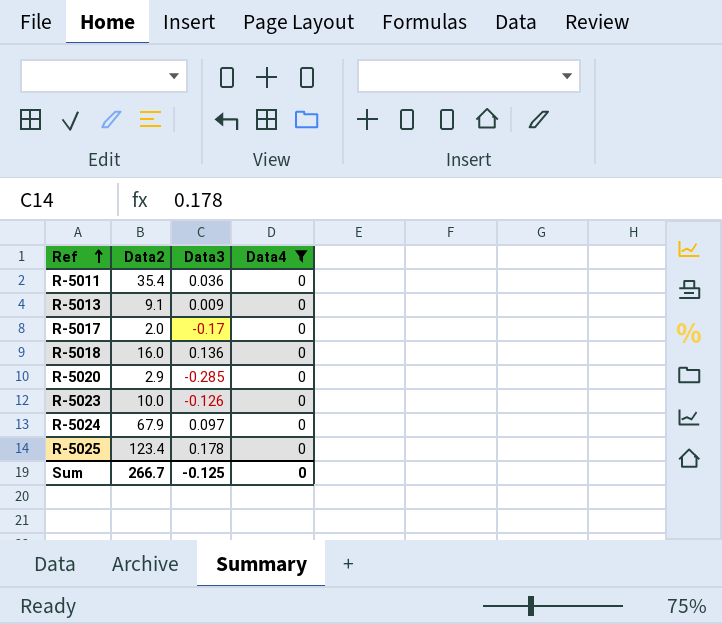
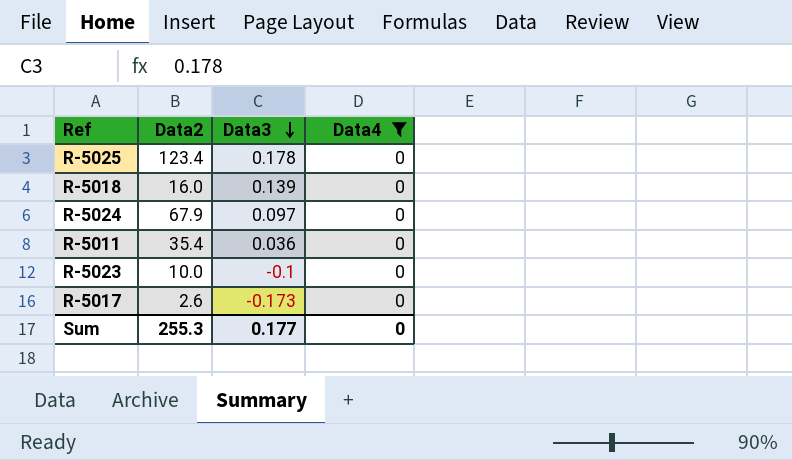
row order: Ref ascending -> Data3 descending
row R-5013: 9.1 | 0.009 | 0 -> none
row R-5020: 2.9 | -0.285 | 0 -> none
R-5018 | Data3: 0.136 -> 0.139
R-5023 | Data3: -0.126 -> -0.1
R-5017 | Data2: 2.0 -> 2.6
R-5017 | Data3: -0.17 -> -0.173
Sum | Data2: 266.7 -> 255.3
Sum | Data3: -0.125 -> 0.177

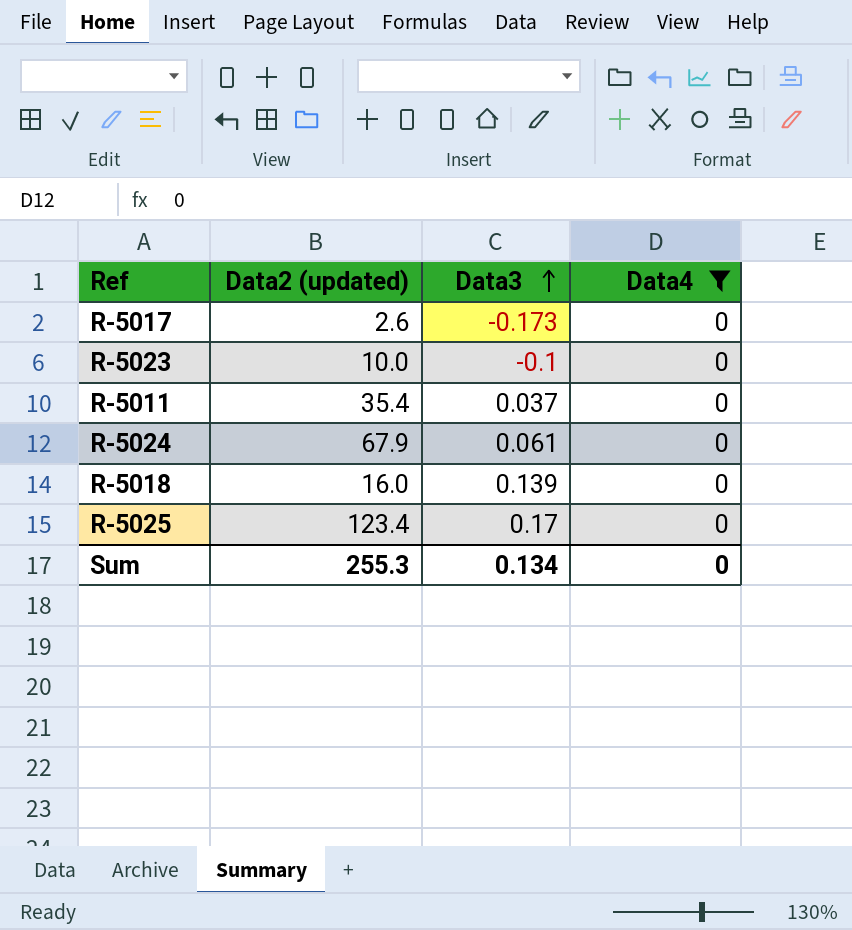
row order: Data3 descending -> Data3 ascending
column name: Data2 -> Data2 (updated)
R-5011 | Data3: 0.036 -> 0.037
R-5024 | Data3: 0.097 -> 0.061
R-5025 | Data3: 0.178 -> 0.17
Sum | Data3: 0.177 -> 0.134

